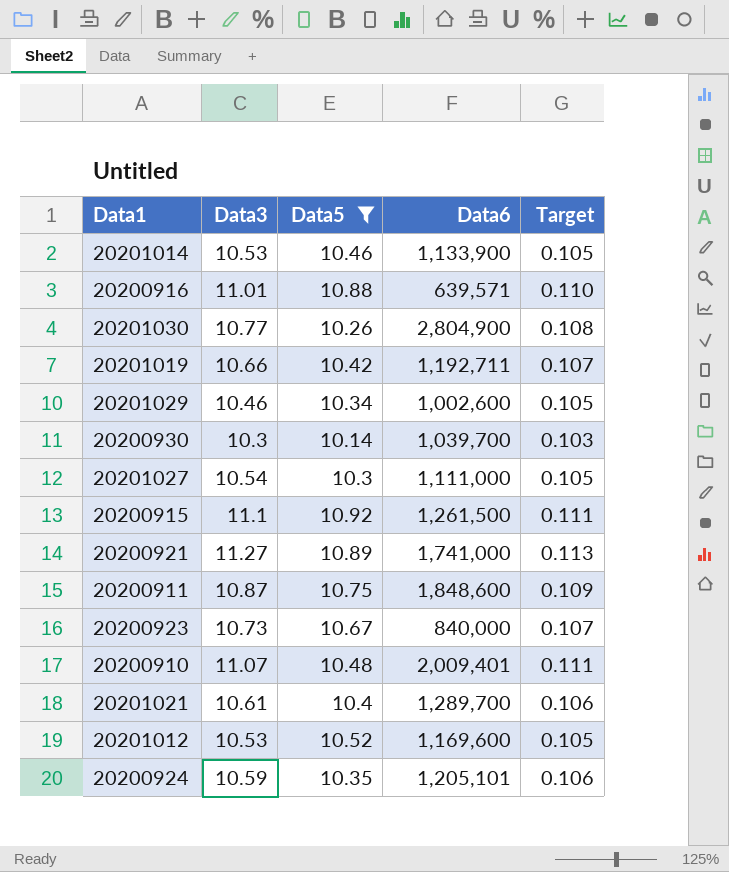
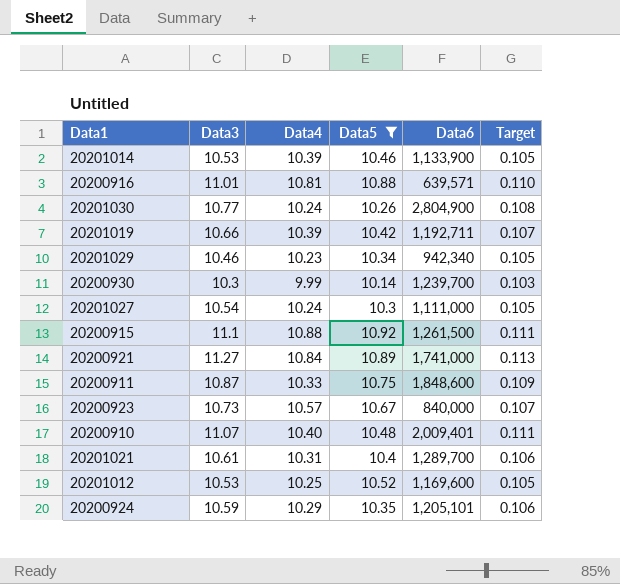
column Data4 | position: none -> 3
20201029 | Data6: 1,002,600 -> 942,340
20200930 | Data6: 1,039,700 -> 1,239,700

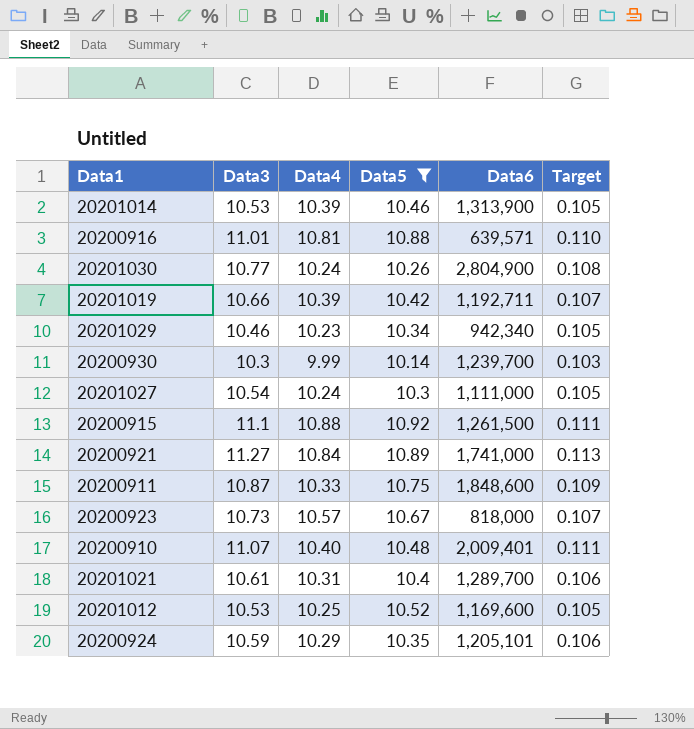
20201014 | Data6: 1,133,900 -> 1,313,900
20200923 | Data6: 840,000 -> 818,000

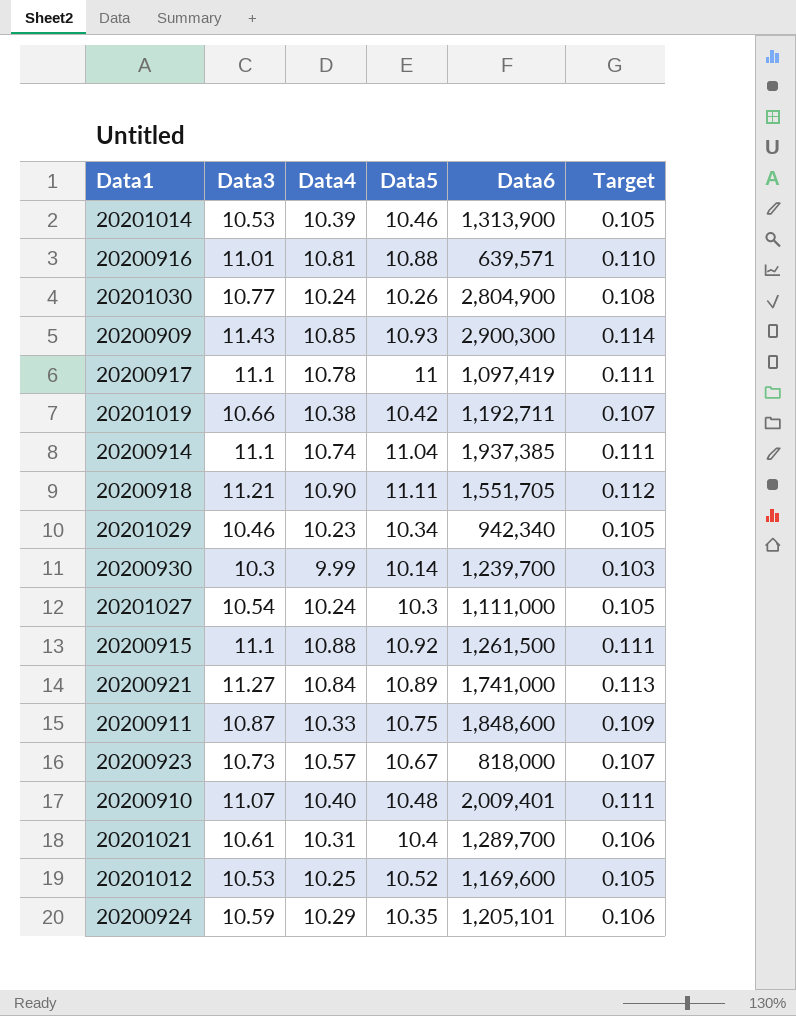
filter: Data5 <= 10.92 -> none
20201019 | Data4: 10.39 -> 10.38

